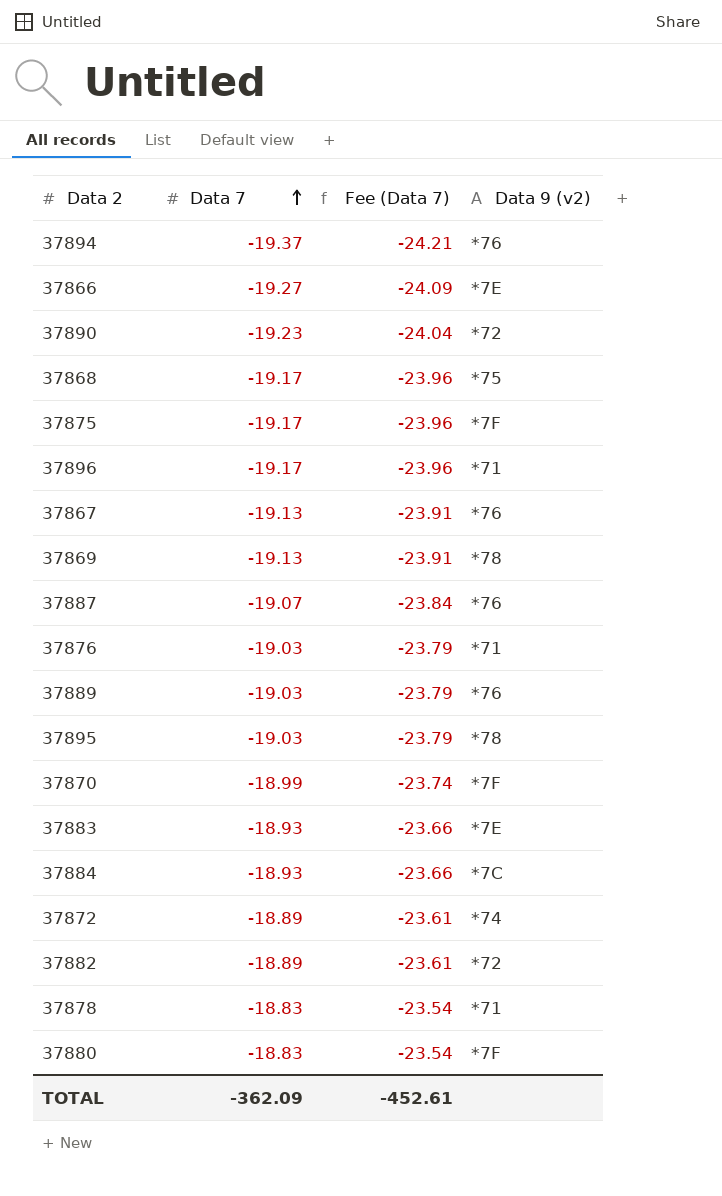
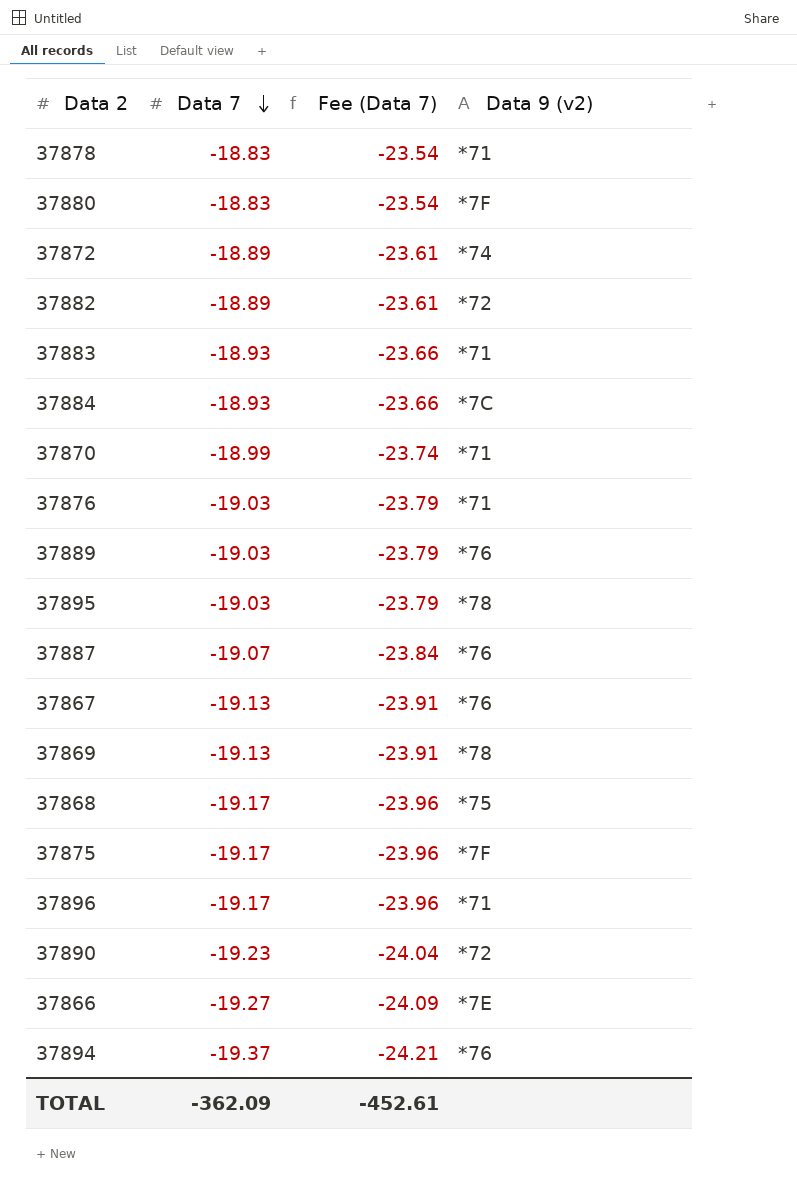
row order: Data 7 ascending -> Data 7 descending
37883 | Data 9 (v2): *7E -> *71
37870 | Data 9 (v2): *7F -> *71

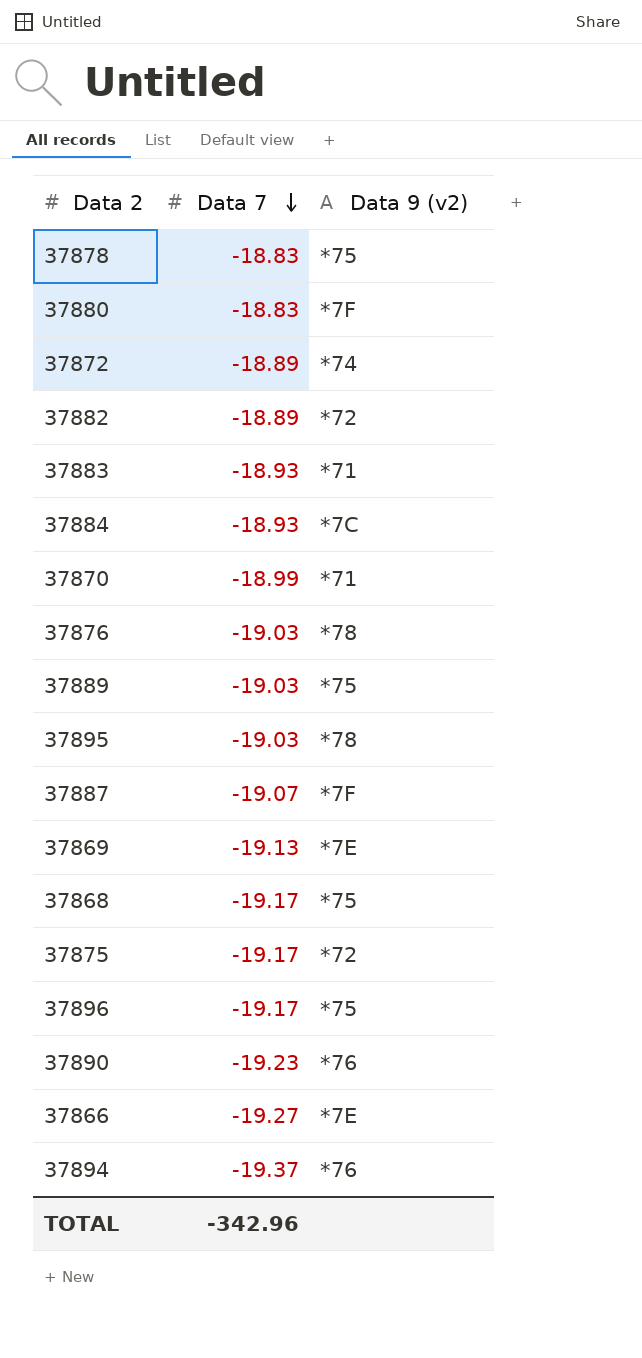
column Fee (Data 7) | formula: [Data 7] * 1.25 -> none
row 37867: -19.13 | -23.91 | *76 -> none
37878 | Data 9 (v2): *71 -> *75
37876 | Data 9 (v2): *71 -> *78
37889 | Data 9 (v2): *76 -> *75
37887 | Data 9 (v2): *76 -> *7F
37869 | Data 9 (v2): *78 -> *7E
37875 | Data 9 (v2): *7F -> *72
37896 | Data 9 (v2): *71 -> *75
37890 | Data 9 (v2): *72 -> *76
TOTAL | Data 7: -362.09 -> -342.96

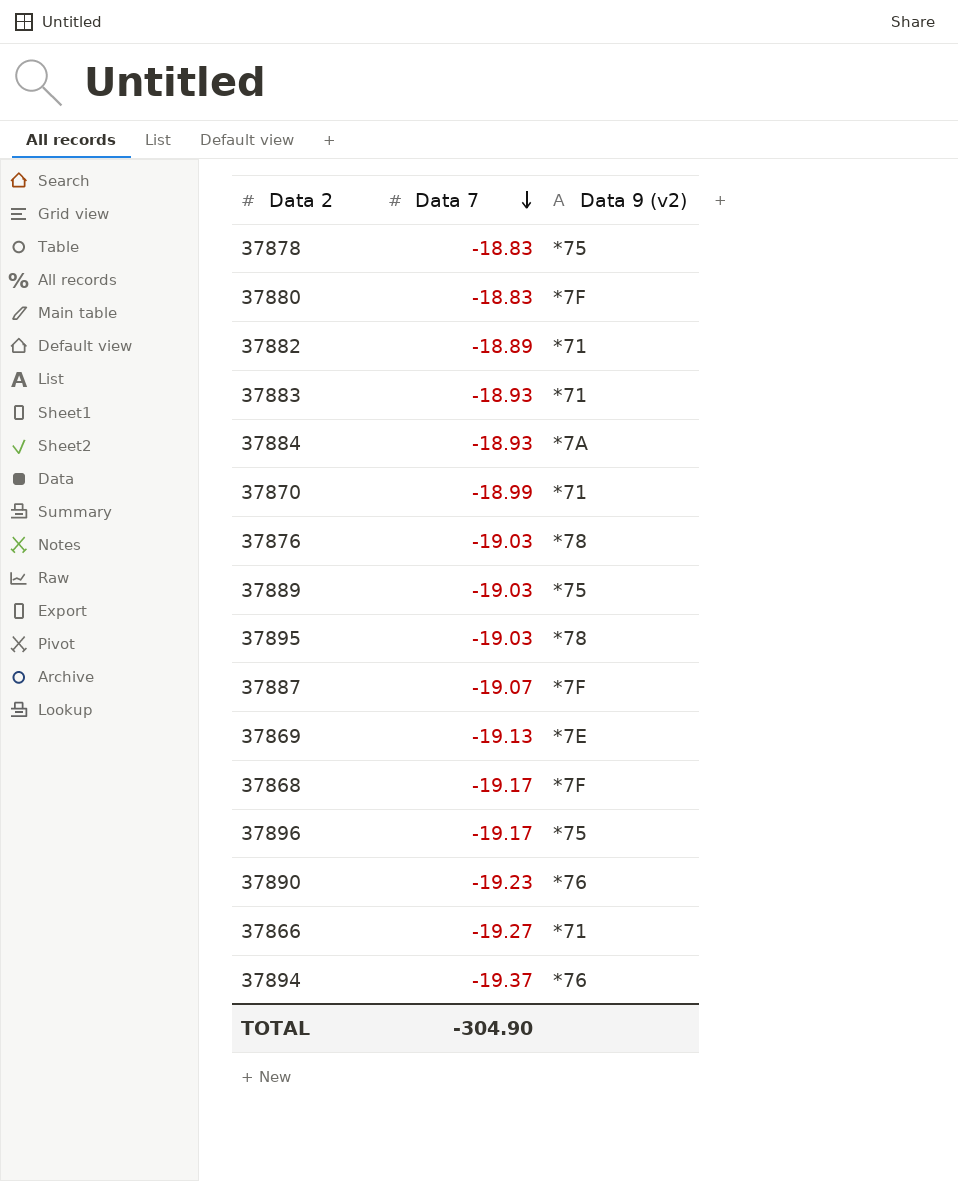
row 37872: -18.89 | *74 -> none
row 37875: -19.17 | *72 -> none
37882 | Data 9 (v2): *72 -> *71
37884 | Data 9 (v2): *7C -> *7A
37868 | Data 9 (v2): *75 -> *7F
37866 | Data 9 (v2): *7E -> *71
TOTAL | Data 7: -342.96 -> -304.90

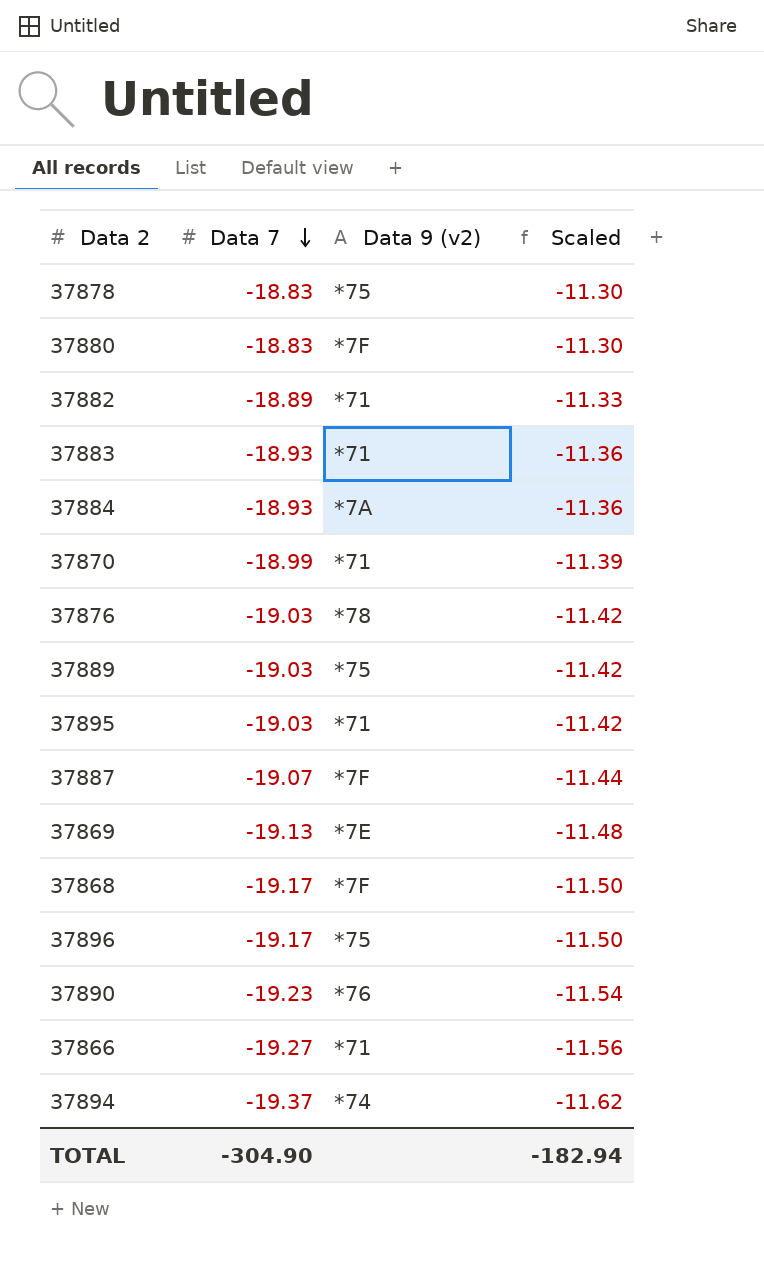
column Scaled | formula: none -> [Data 7] * 0.6
37895 | Data 9 (v2): *78 -> *71
37894 | Data 9 (v2): *76 -> *74

